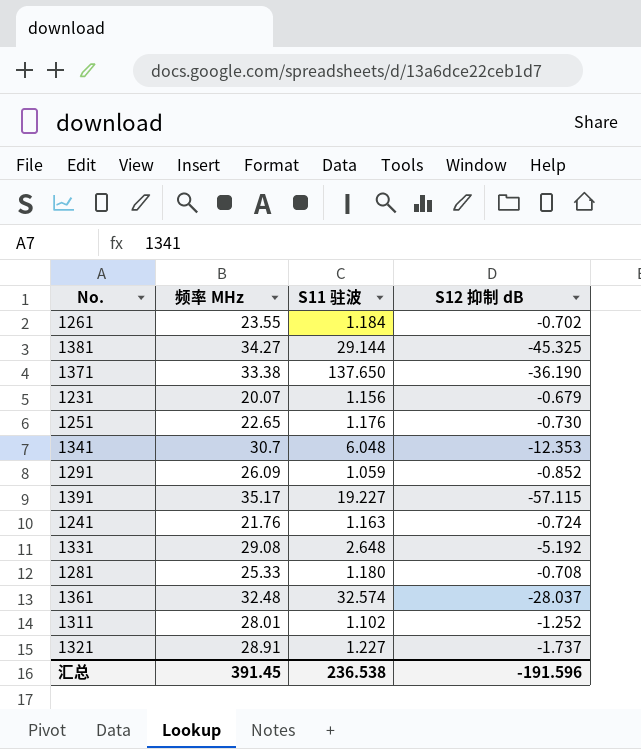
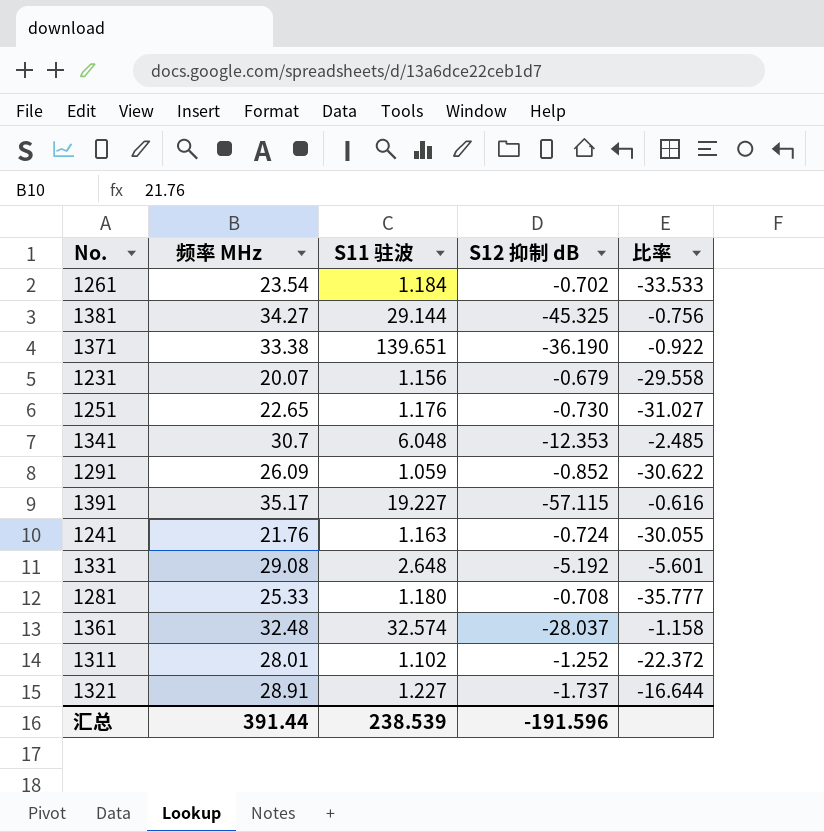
column 比率 | formula: none -> [频率 MHz] / [S12 抑制 dB]
1261 | 频率 MHz: 23.55 -> 23.54
1371 | S11 驻波: 137.650 -> 139.651
汇总 | 频率 MHz: 391.45 -> 391.44
汇总 | S11 驻波: 236.538 -> 238.539

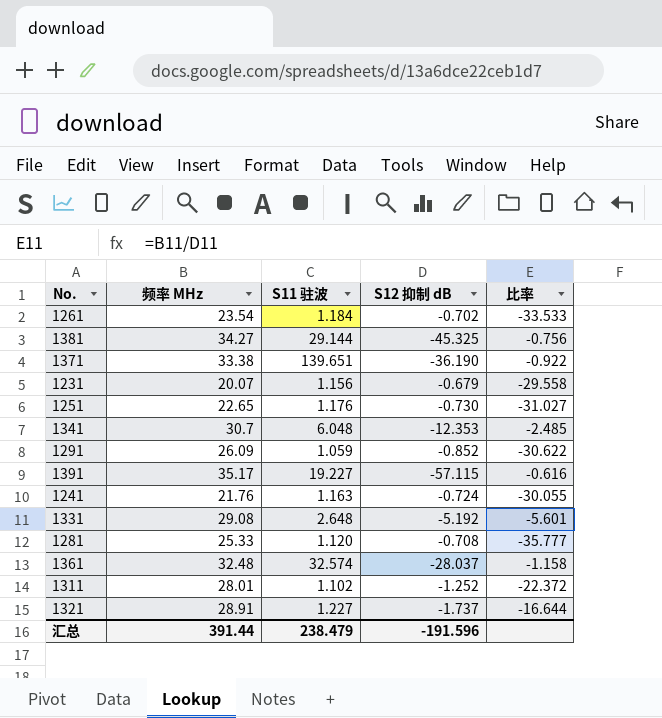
1281 | S11 驻波: 1.180 -> 1.120
汇总 | S11 驻波: 238.539 -> 238.479

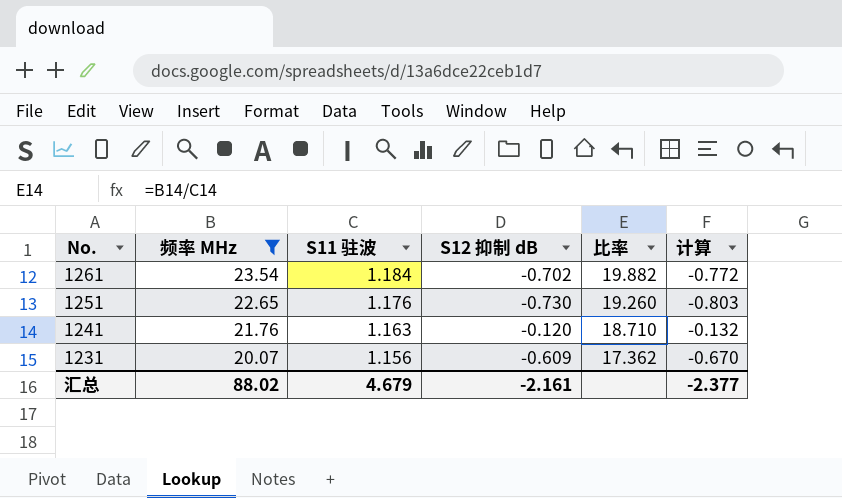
filter: none -> 频率 MHz <= 23.54
row order: none -> No. descending
column 比率 | formula: [频率 MHz] / [S12 抑制 dB] -> [频率 MHz] / [S11 驻波]
column 计算 | formula: none -> [S12 抑制 dB] * 1.1
1241 | S12 抑制 dB: -0.724 -> -0.120
1231 | S12 抑制 dB: -0.679 -> -0.609
汇总 | 频率 MHz: 391.44 -> 88.02
汇总 | S11 驻波: 238.479 -> 4.679
汇总 | S12 抑制 dB: -191.596 -> -2.161

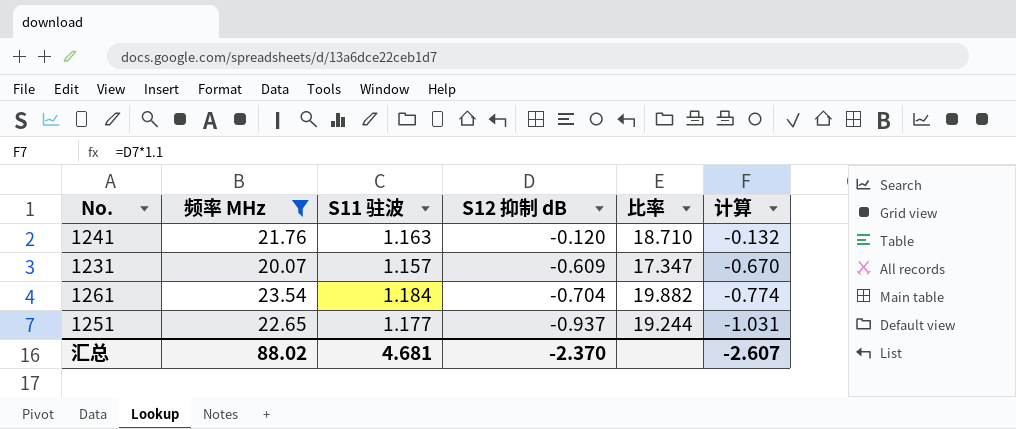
row order: No. descending -> S12 抑制 dB descending
1231 | S11 驻波: 1.156 -> 1.157
1231 | 比率: 17.362 -> 17.347
1261 | S12 抑制 dB: -0.702 -> -0.704
1261 | 计算: -0.772 -> -0.774
1251 | S11 驻波: 1.176 -> 1.177
1251 | S12 抑制 dB: -0.730 -> -0.937
1251 | 比率: 19.260 -> 19.244
1251 | 计算: -0.803 -> -1.031
汇总 | S11 驻波: 4.679 -> 4.681
汇总 | S12 抑制 dB: -2.161 -> -2.370
汇总 | 计算: -2.377 -> -2.607

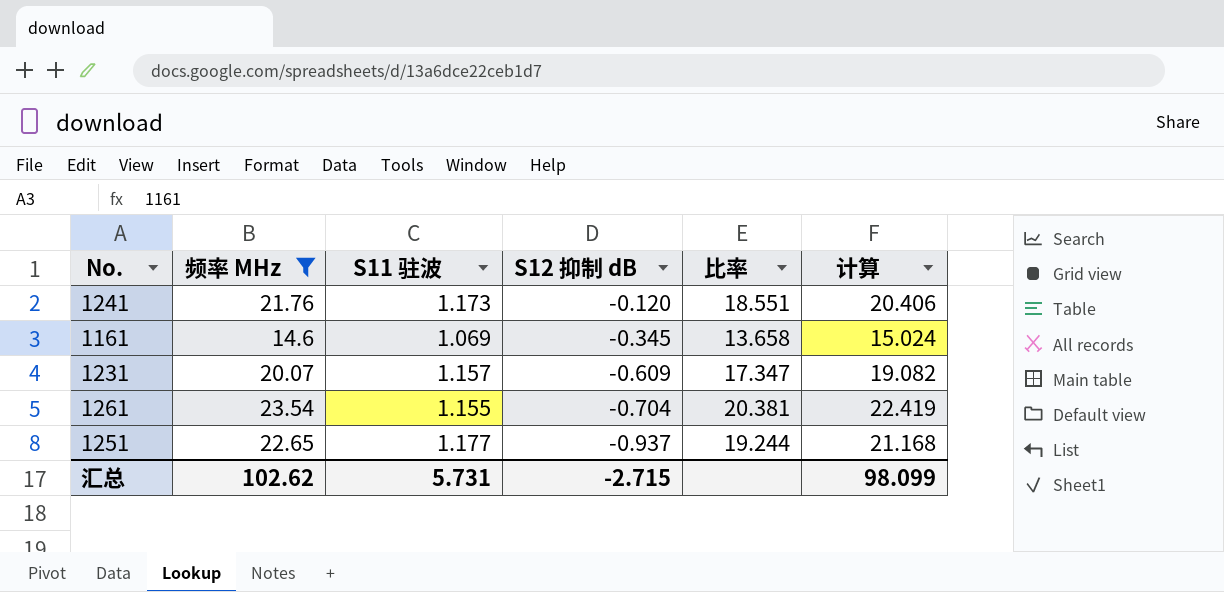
column 计算 | formula: [S12 抑制 dB] * 1.1 -> [比率] * 1.1
1241 | S11 驻波: 1.163 -> 1.173
1241 | 比率: 18.710 -> 18.551
row 1161: none -> 14.6 | 1.069 | -0.345 | 13.658 | 15.024
1261 | S11 驻波: 1.184 -> 1.155
1261 | 比率: 19.882 -> 20.381
汇总 | 频率 MHz: 88.02 -> 102.62
汇总 | S11 驻波: 4.681 -> 5.731
汇总 | S12 抑制 dB: -2.370 -> -2.715
汇总 | 计算: -2.607 -> 98.099

